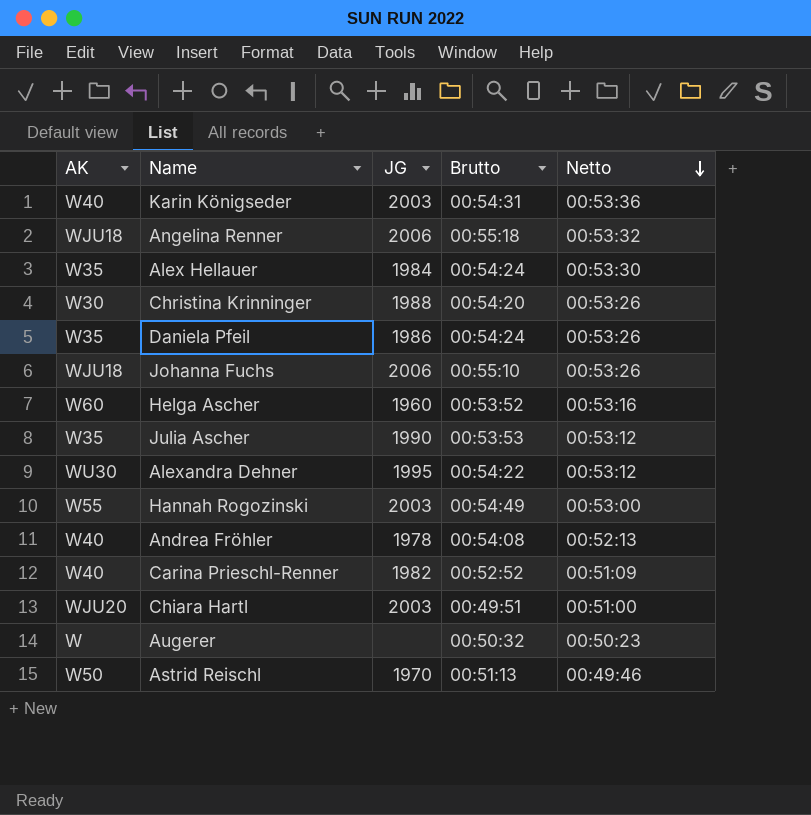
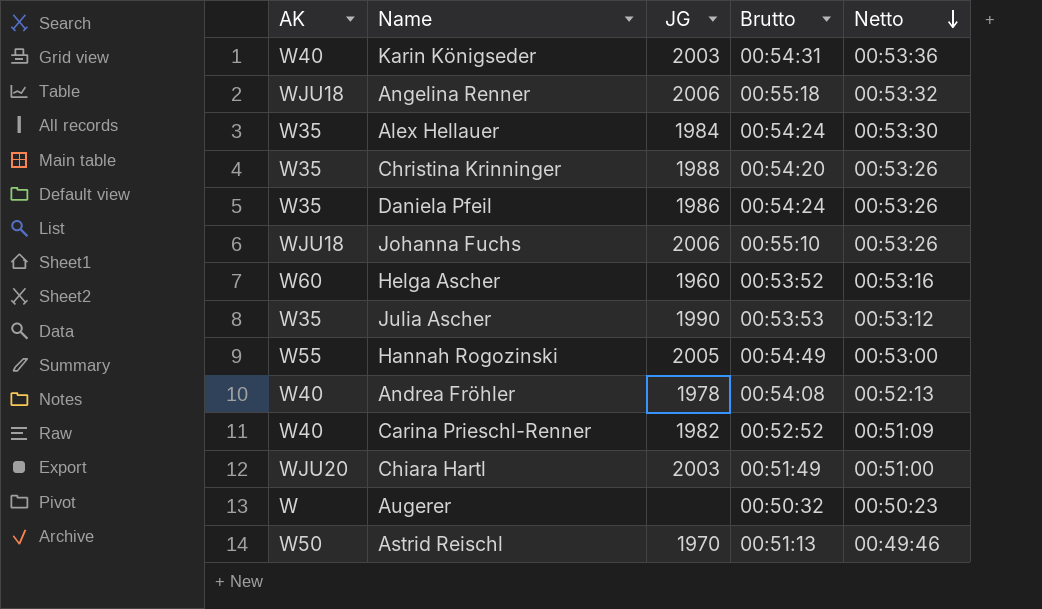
row Alexandra Dehner: WU30 | 1995 | 00:54:22 | 00:53:12 -> none
Christina Krinninger | AK: W30 -> W35
Hannah Rogozinski | JG: 2003 -> 2005
Chiara Hartl | Brutto: 00:49:51 -> 00:51:49

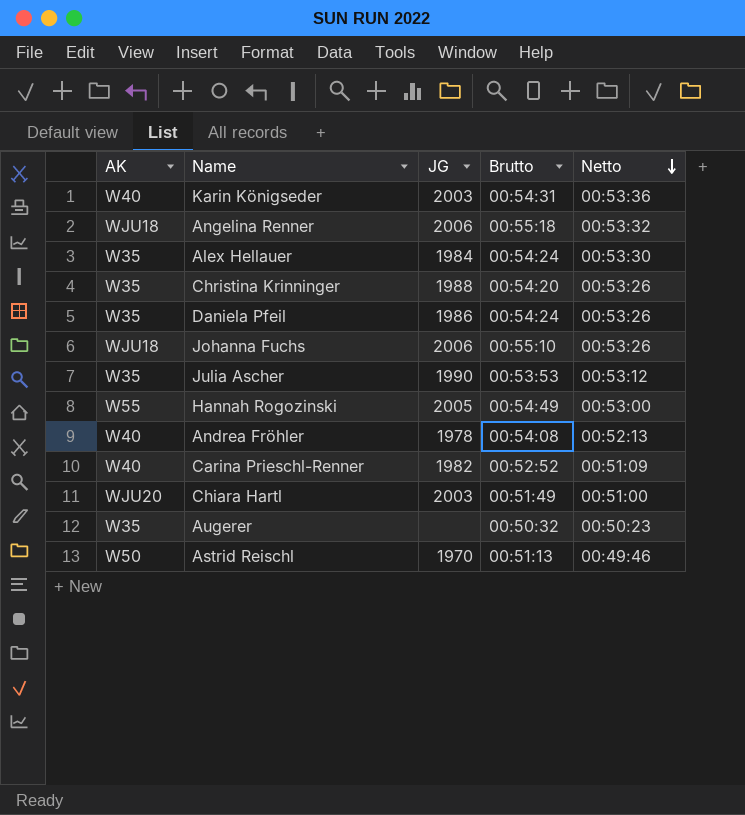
row Helga Ascher: W60 | 1960 | 00:53:52 | 00:53:16 -> none
Augerer | AK: W -> W35

